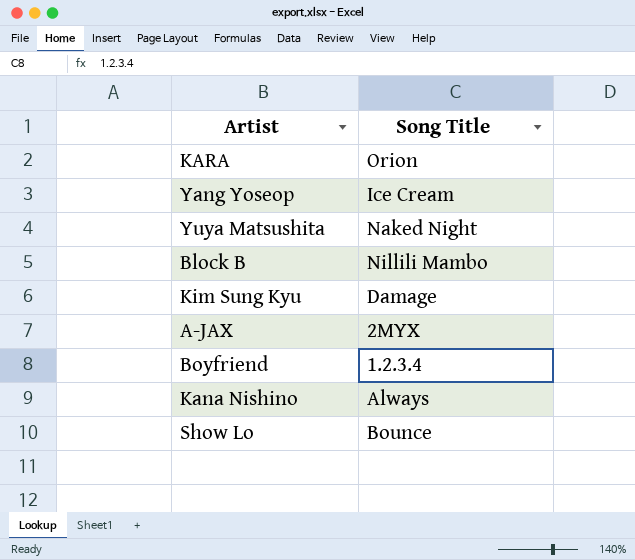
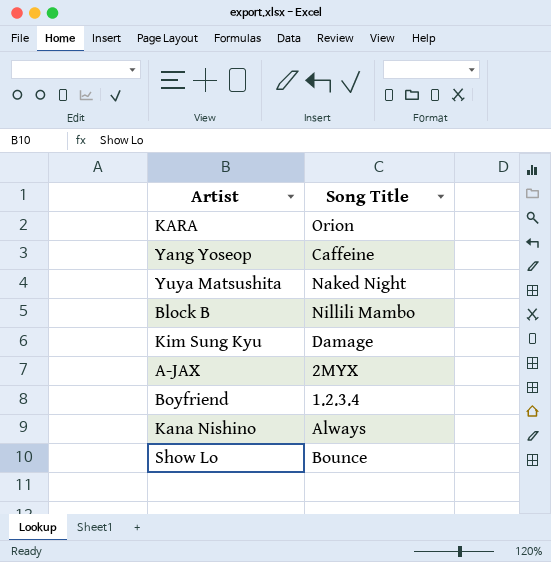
Yang Yoseop | Song Title: Ice Cream -> Caffeine

